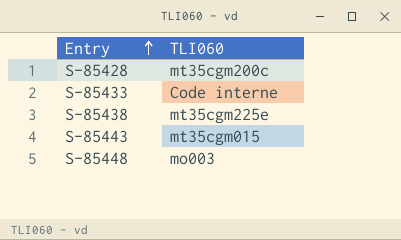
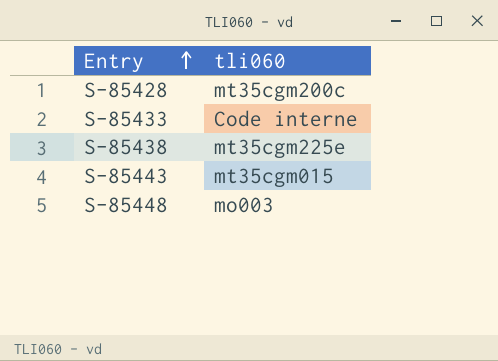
column name: TLI060 -> tli060

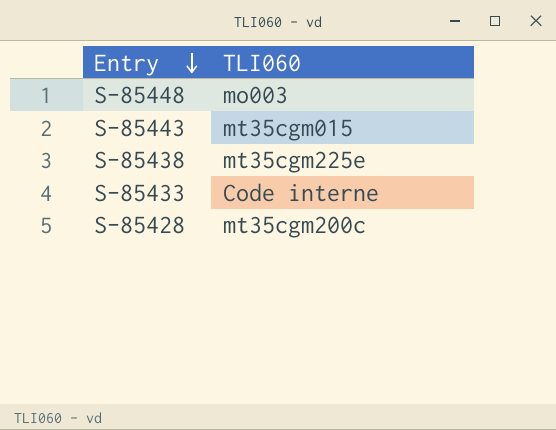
row order: Entry ascending -> Entry descending
column name: tli060 -> TLI060

